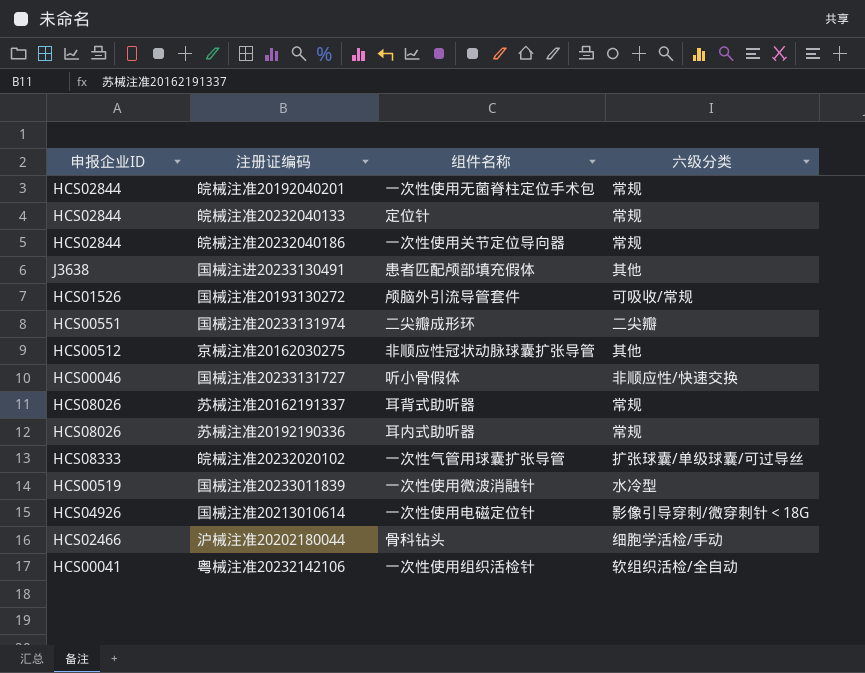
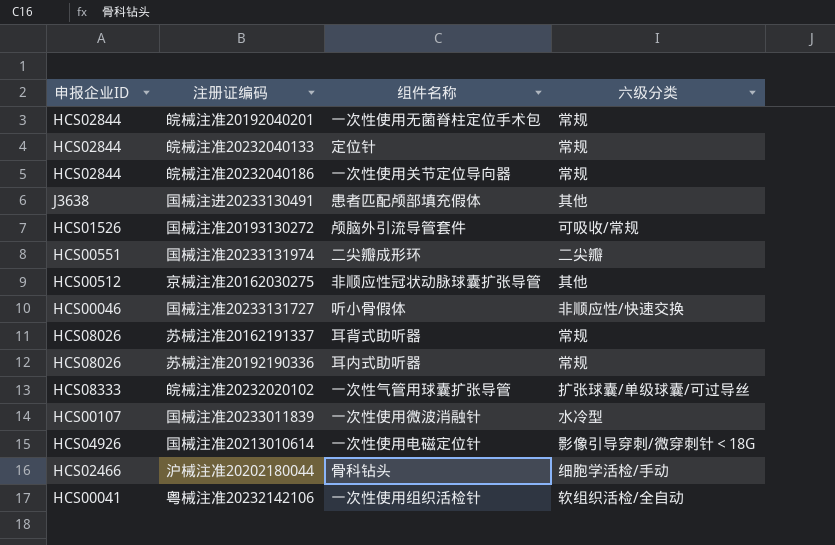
国械注准20233011839 | 申报企业ID: HCS00519 -> HCS00107

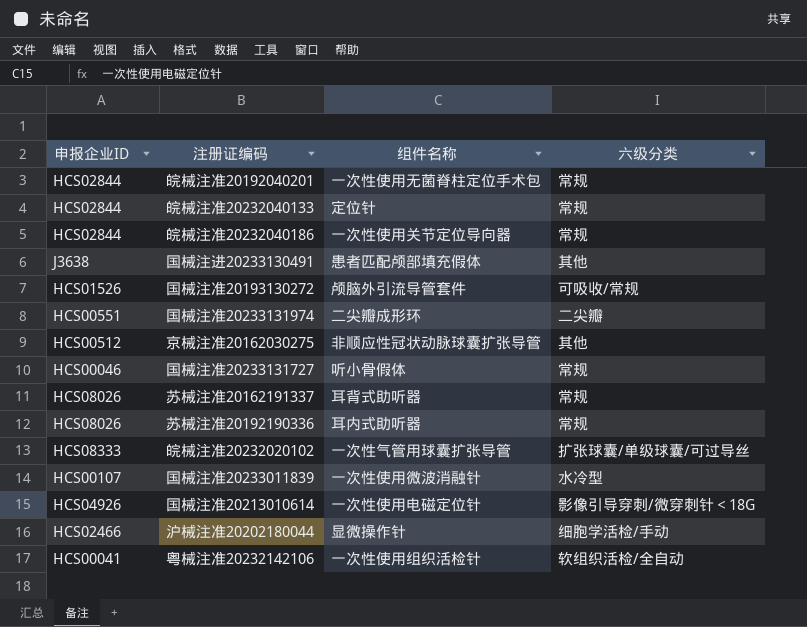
国械注准20233131727 | 六级分类: 非顺应性/快速交换 -> 常规
沪械注准20202180044 | 组件名称: 骨科钻头 -> 显微操作针

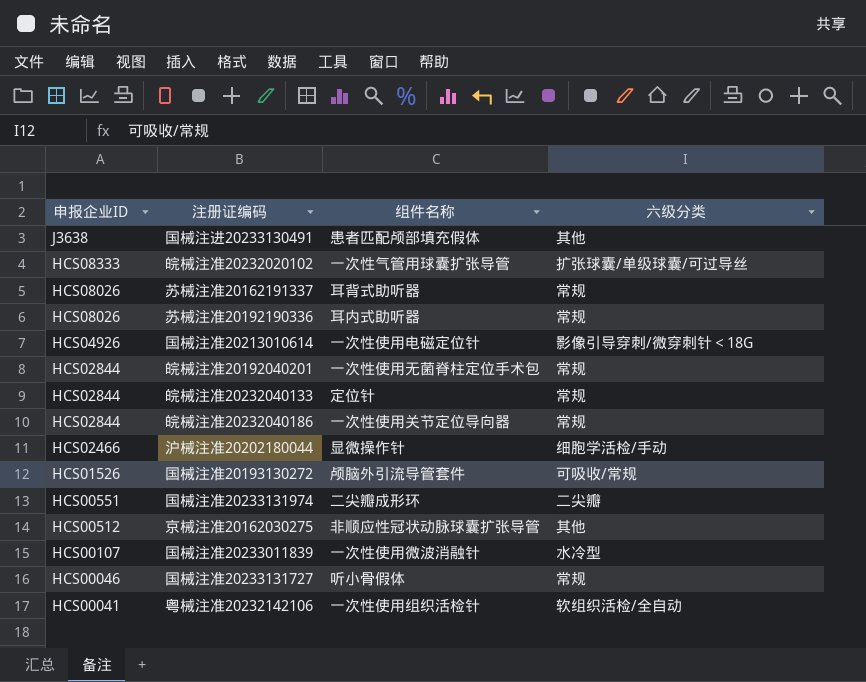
row order: none -> 申报企业ID descending

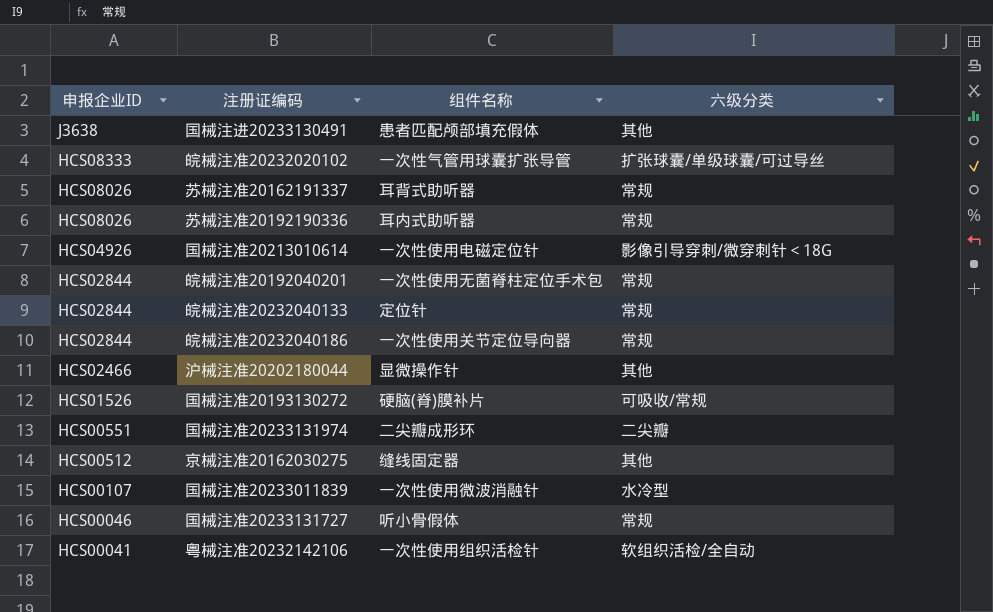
沪械注准20202180044 | 六级分类: 细胞学活检/手动 -> 其他
国械注准20193130272 | 组件名称: 颅脑外引流导管套件 -> 硬脑(脊)膜补片
京械注准20162030275 | 组件名称: 非顺应性冠状动脉球囊扩张导管 -> 缝线固定器

